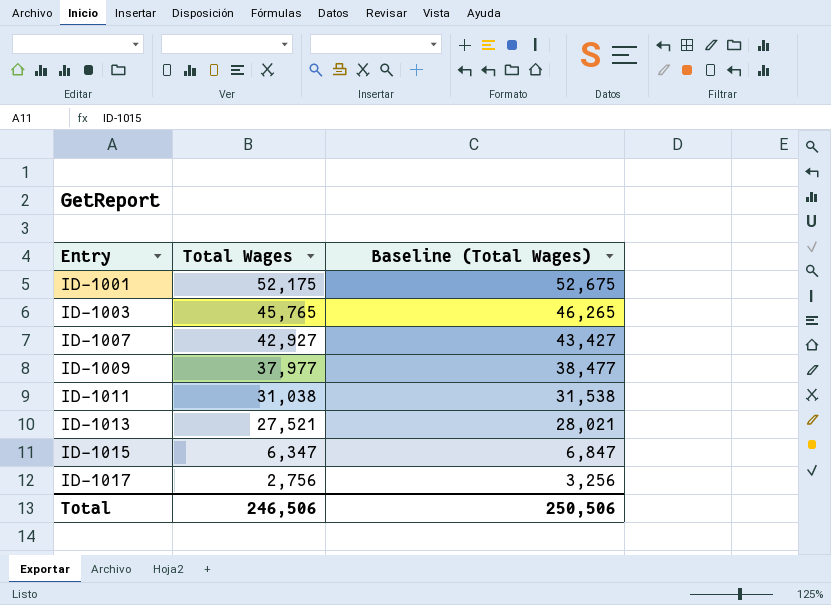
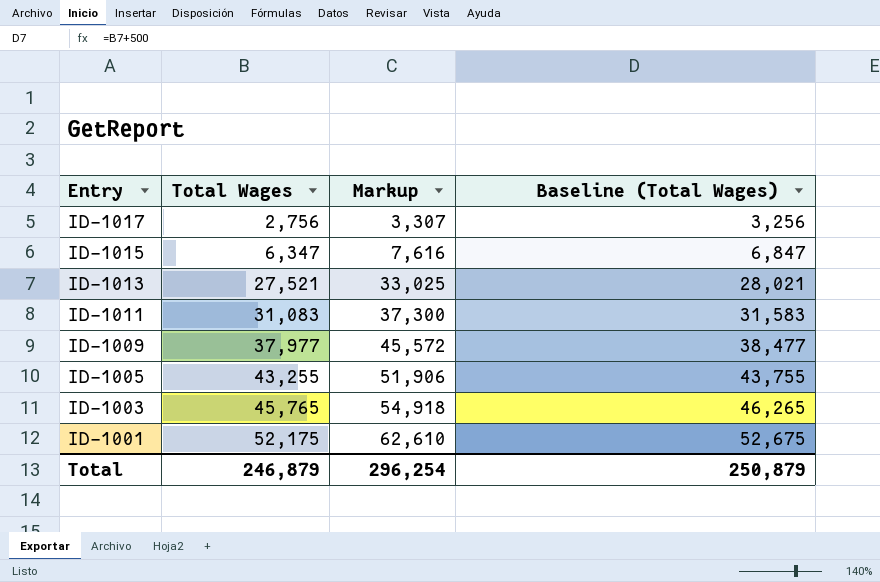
row order: Entry ascending -> Entry descending
column Markup | formula: none -> [Total Wages] * 1.2
row ID-1007: 42,927 | 43,427 -> none
ID-1011 | Total Wages: 31,038 -> 31,083
ID-1011 | Baseline (Total Wages): 31,538 -> 31,583
row ID-1005: none -> 43,255 | 51,906 | 43,755
Total | Total Wages: 246,506 -> 246,879
Total | Baseline (Total Wages): 250,506 -> 250,879

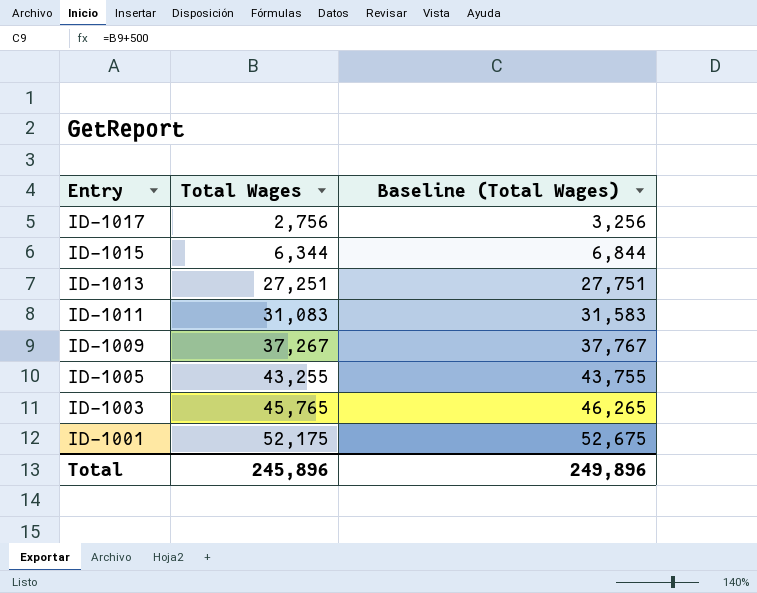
column Markup | formula: [Total Wages] * 1.2 -> none
ID-1015 | Total Wages: 6,347 -> 6,344
ID-1015 | Baseline (Total Wages): 6,847 -> 6,844
ID-1013 | Total Wages: 27,521 -> 27,251
ID-1013 | Baseline (Total Wages): 28,021 -> 27,751
ID-1009 | Total Wages: 37,977 -> 37,267
ID-1009 | Baseline (Total Wages): 38,477 -> 37,767
Total | Total Wages: 246,879 -> 245,896
Total | Baseline (Total Wages): 250,879 -> 249,896

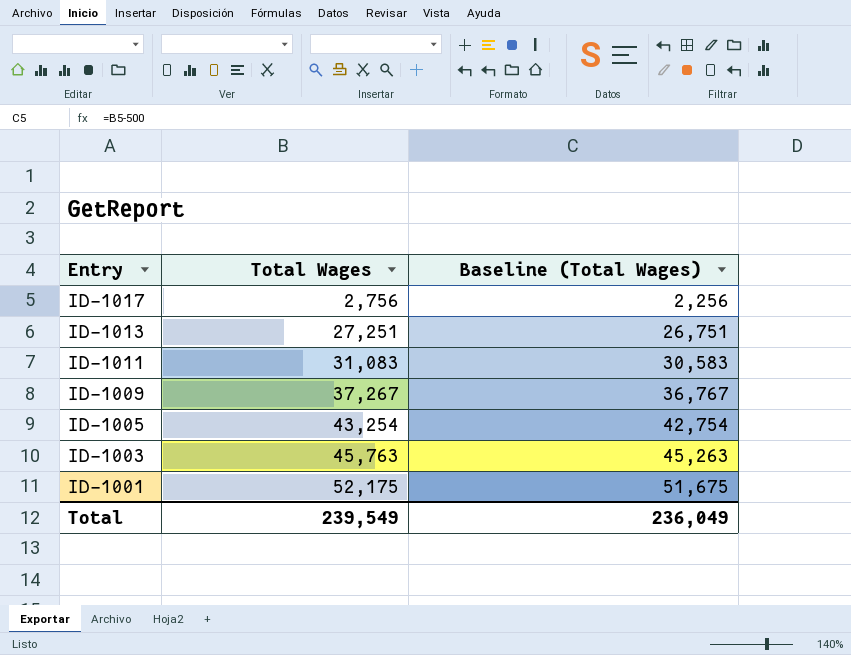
column Baseline (Total Wages) | formula: [Total Wages] + 500 -> [Total Wages] - 500
row ID-1015: 6,344 | 6,844 -> none
ID-1005 | Total Wages: 43,255 -> 43,254
ID-1003 | Total Wages: 45,765 -> 45,763
Total | Total Wages: 245,896 -> 239,549
Total | Baseline (Total Wages): 249,896 -> 236,049

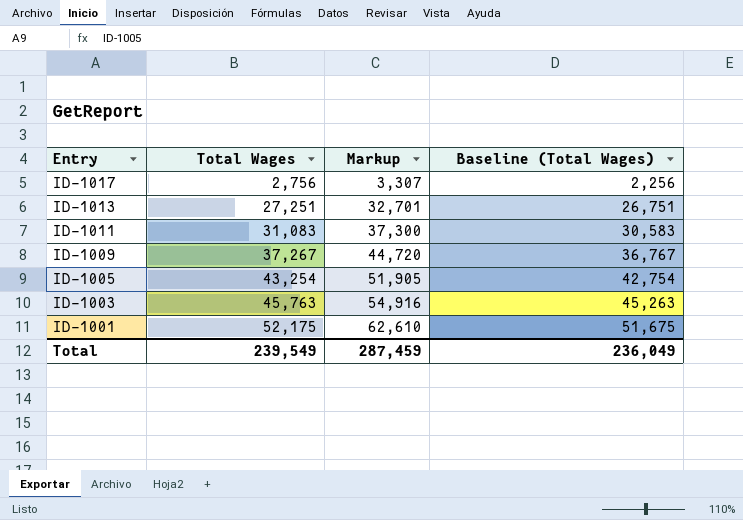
column Markup | formula: none -> [Total Wages] * 1.2

